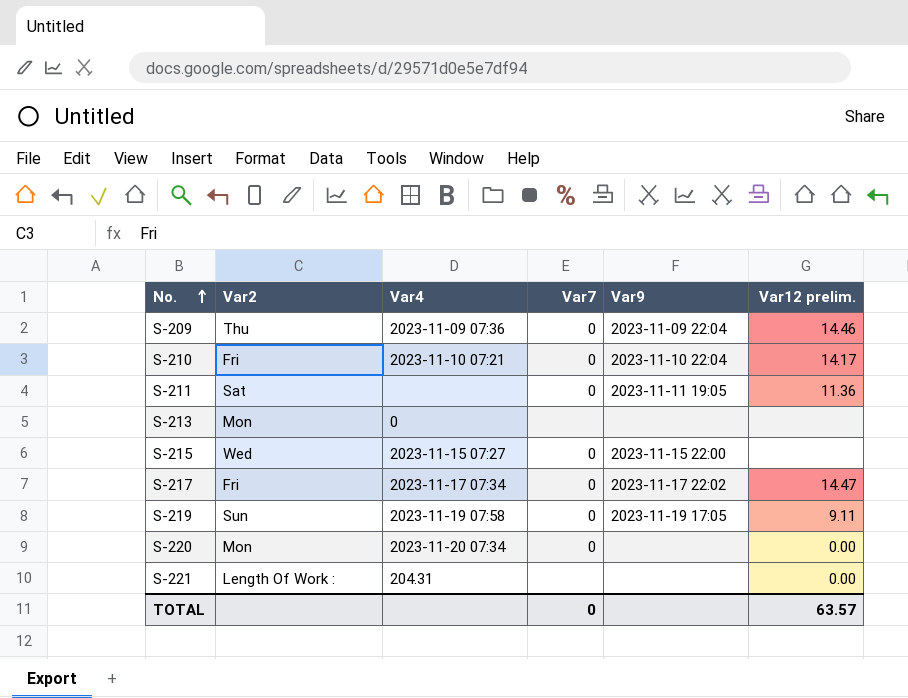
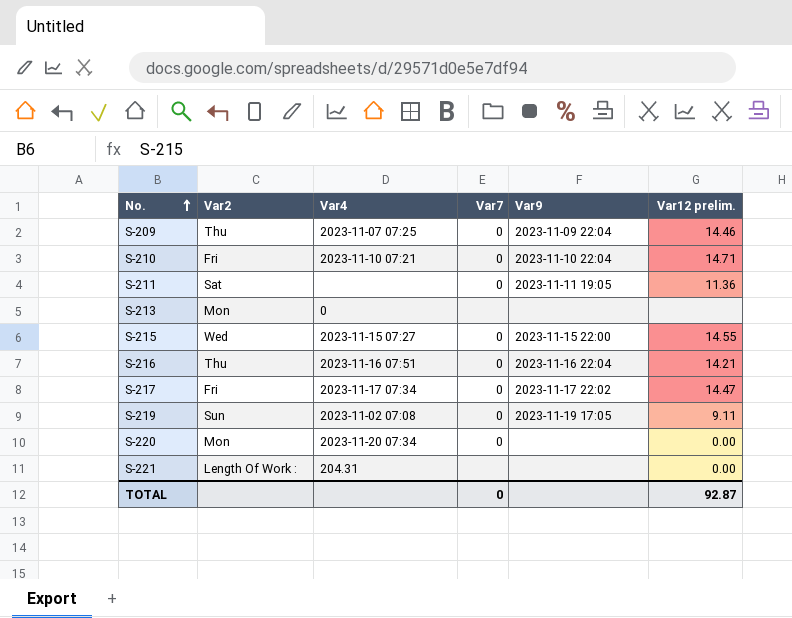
S-209 | Var4: 2023-11-09 07:36 -> 2023-11-07 07:25
S-210 | Var12 prelim.: 14.17 -> 14.71
S-215 | Var12 prelim.: none -> 14.55
row S-216: none -> Thu | 2023-11-16 07:51 | 0 | 2023-11-16 22:04 | 14.21
S-219 | Var4: 2023-11-19 07:58 -> 2023-11-02 07:08
TOTAL | Var12 prelim.: 63.57 -> 92.87

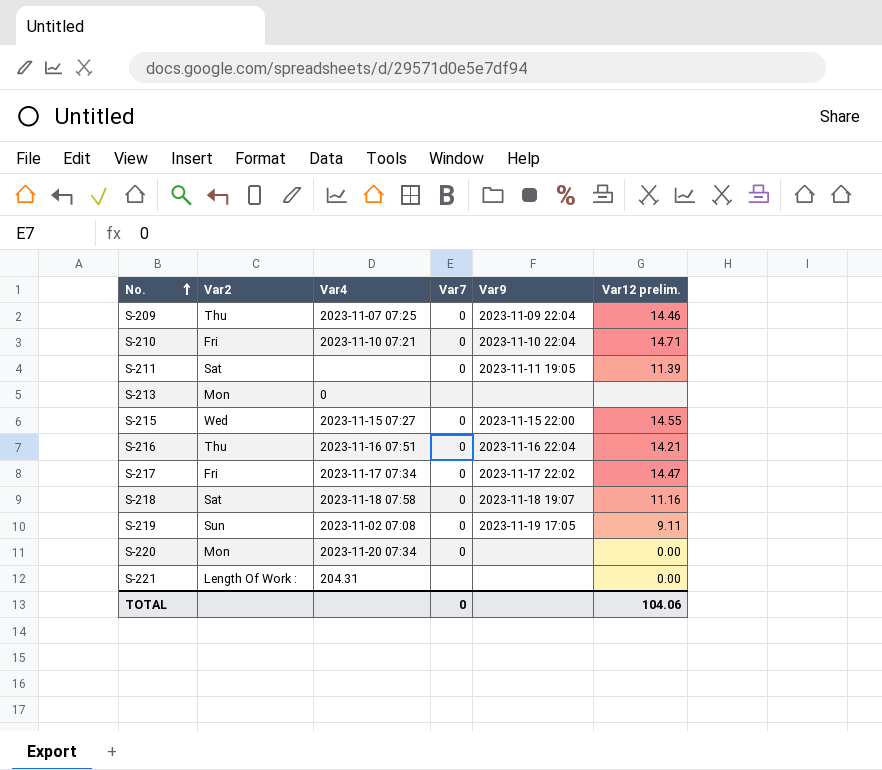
S-211 | Var12 prelim.: 11.36 -> 11.39
row S-218: none -> Sat | 2023-11-18 07:58 | 0 | 2023-11-18 19:07 | 11.16
TOTAL | Var12 prelim.: 92.87 -> 104.06

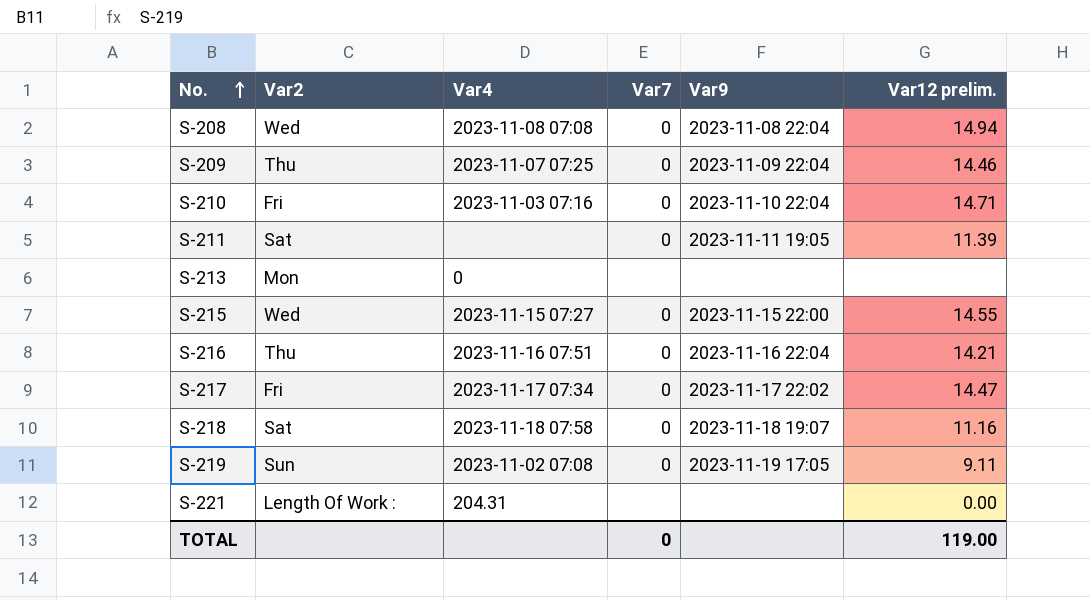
row S-220: Mon | 2023-11-20 07:34 | 0 | none | 0.00 -> none
row S-208: none -> Wed | 2023-11-08 07:08 | 0 | 2023-11-08 22:04 | 14.94
S-210 | Var4: 2023-11-10 07:21 -> 2023-11-03 07:16
TOTAL | Var12 prelim.: 104.06 -> 119.00

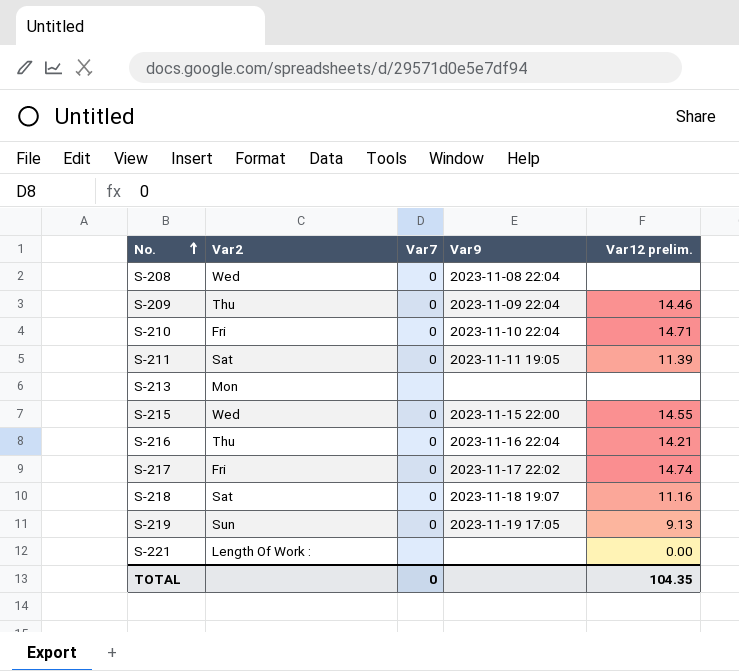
column Var4 | position: 3 -> none
S-208 | Var12 prelim.: 14.94 -> none
S-217 | Var12 prelim.: 14.47 -> 14.74
S-219 | Var12 prelim.: 9.11 -> 9.13
TOTAL | Var12 prelim.: 119.00 -> 104.35

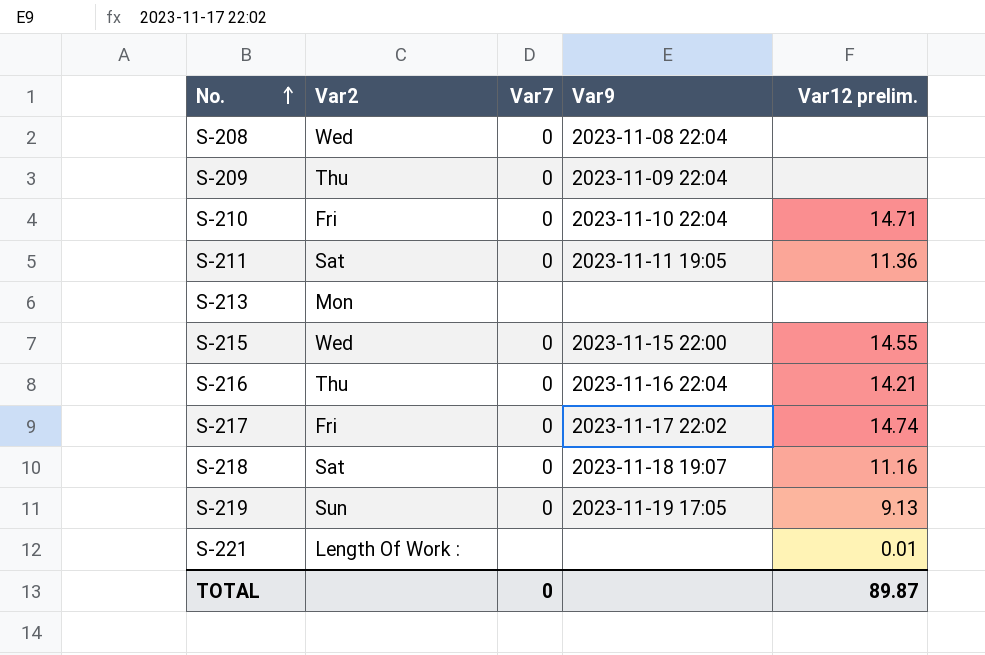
S-209 | Var12 prelim.: 14.46 -> none
S-211 | Var12 prelim.: 11.39 -> 11.36
S-221 | Var12 prelim.: 0.00 -> 0.01
TOTAL | Var12 prelim.: 104.35 -> 89.87

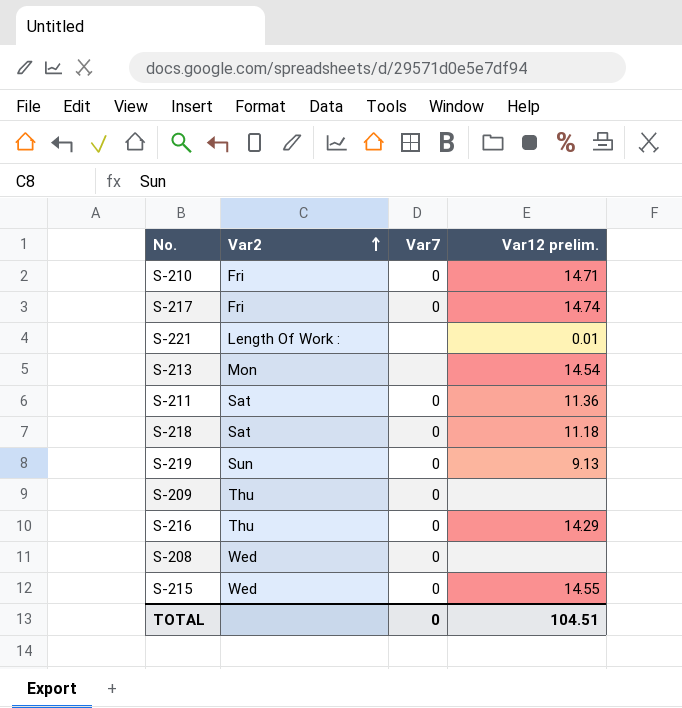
row order: No. ascending -> Var2 ascending
column Var9 | position: 4 -> none
S-213 | Var12 prelim.: none -> 14.54
S-218 | Var12 prelim.: 11.16 -> 11.18
S-216 | Var12 prelim.: 14.21 -> 14.29
TOTAL | Var12 prelim.: 89.87 -> 104.51

